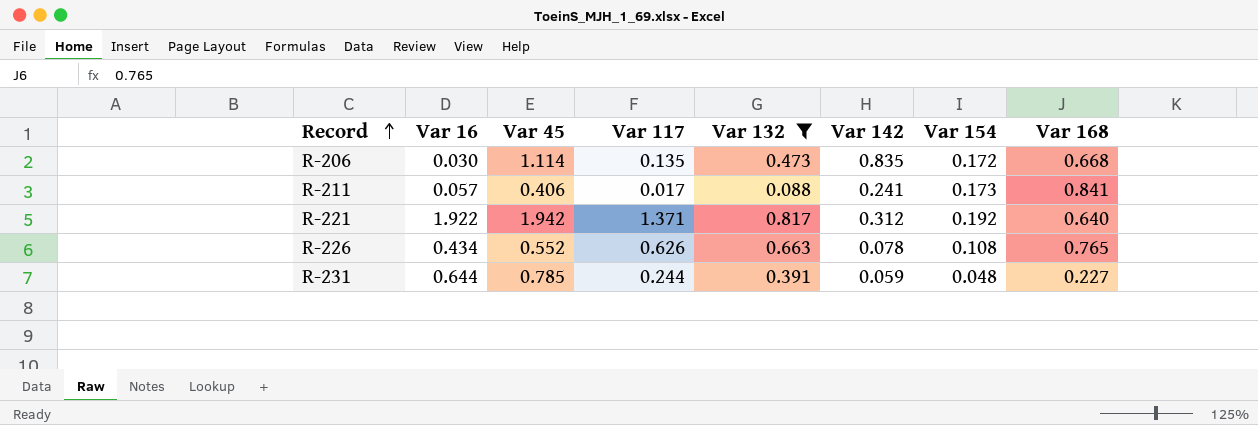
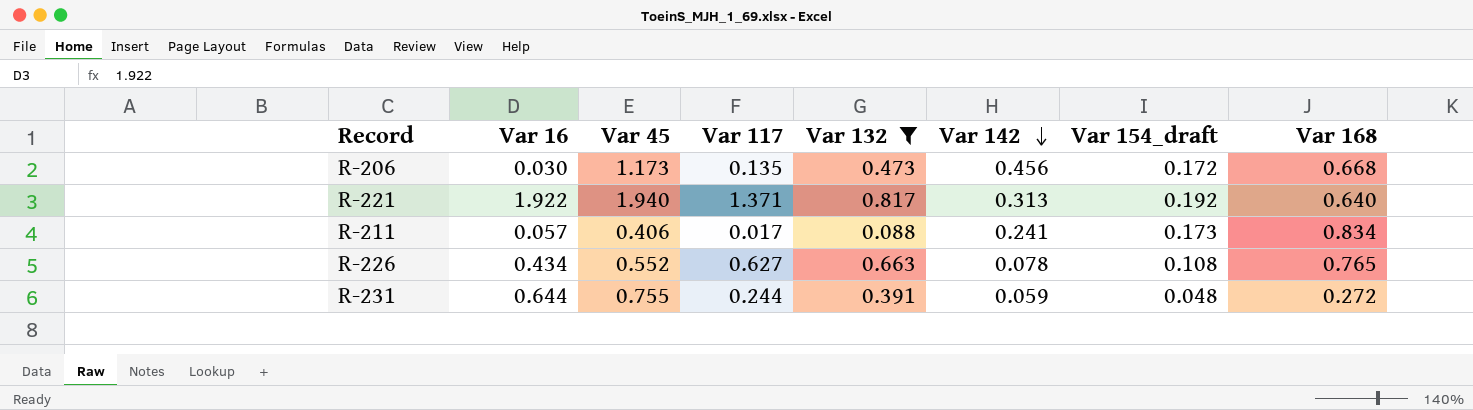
row order: Record ascending -> Var 142 descending
column name: Var 154 -> Var 154_draft
R-206 | Var 45: 1.114 -> 1.173
R-206 | Var 142: 0.835 -> 0.456
R-221 | Var 45: 1.942 -> 1.940
R-221 | Var 142: 0.312 -> 0.313
R-211 | Var 168: 0.841 -> 0.834
R-226 | Var 117: 0.626 -> 0.627
R-231 | Var 45: 0.785 -> 0.755
R-231 | Var 168: 0.227 -> 0.272

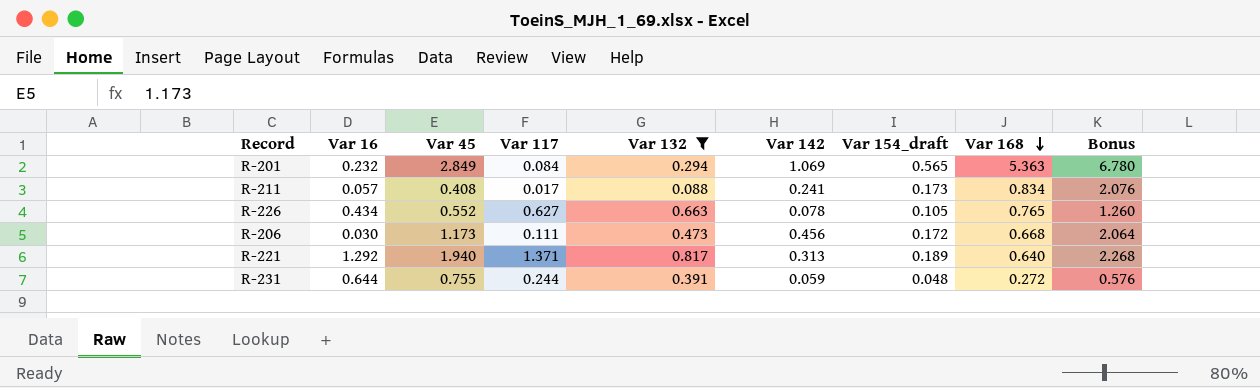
row order: Var 142 descending -> Var 168 descending
column Bonus | formula: none -> [Var 154_draft] * 12
row R-201: none -> 0.232 | 2.849 | 0.084 | 0.294 | 1.069 | 0.565 | 5.363 | 6.780
R-211 | Var 45: 0.406 -> 0.408
R-226 | Var 154_draft: 0.108 -> 0.105
R-206 | Var 117: 0.135 -> 0.111
R-221 | Var 16: 1.922 -> 1.292
R-221 | Var 154_draft: 0.192 -> 0.189

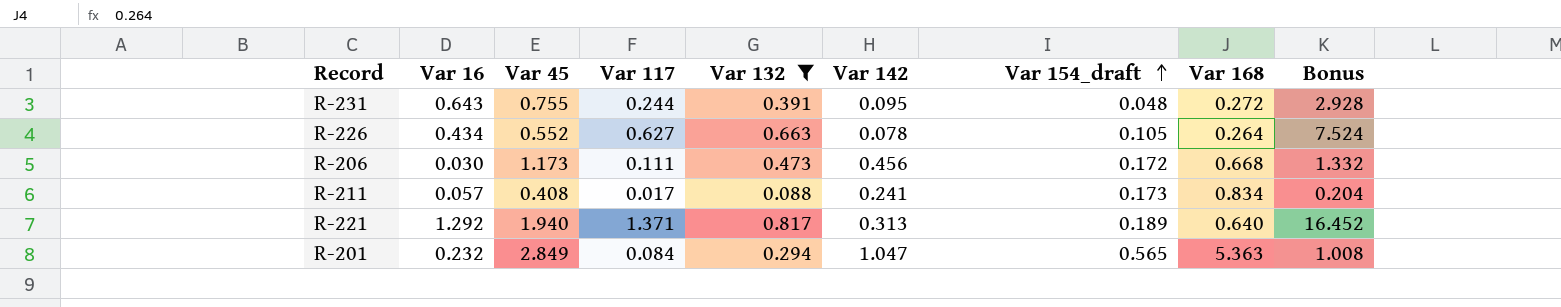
row order: Var 168 descending -> Var 154_draft ascending
column Bonus | formula: [Var 154_draft] * 12 -> [Var 117] * 12
R-231 | Var 16: 0.644 -> 0.643
R-231 | Var 142: 0.059 -> 0.095
R-226 | Var 168: 0.765 -> 0.264
R-201 | Var 142: 1.069 -> 1.047

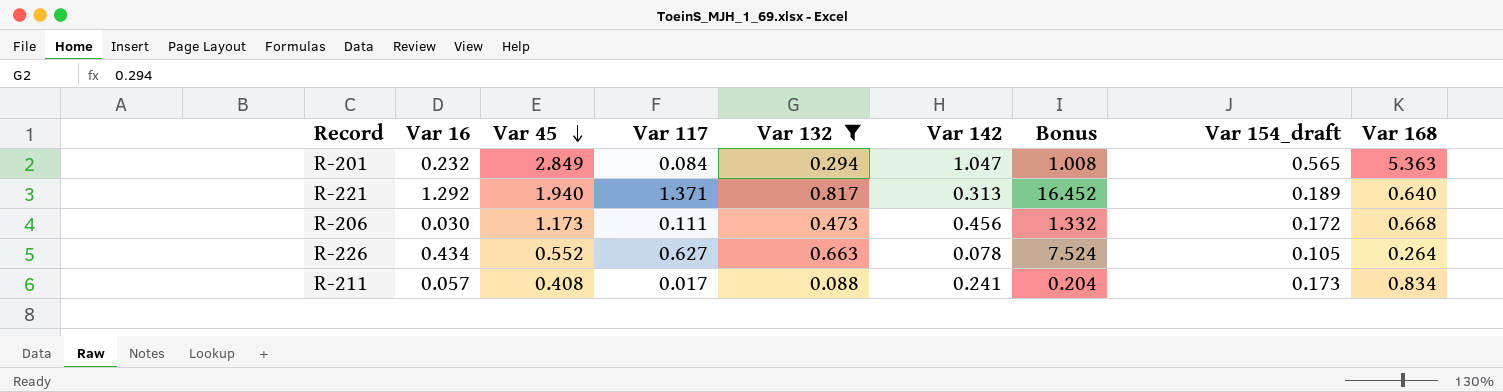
row order: Var 154_draft ascending -> Var 45 descending
column Bonus | position: 9 -> 7
row R-231: 0.643 | 0.755 | 0.244 | 0.391 | 0.095 | 0.048 | 0.272 | 2.928 -> none

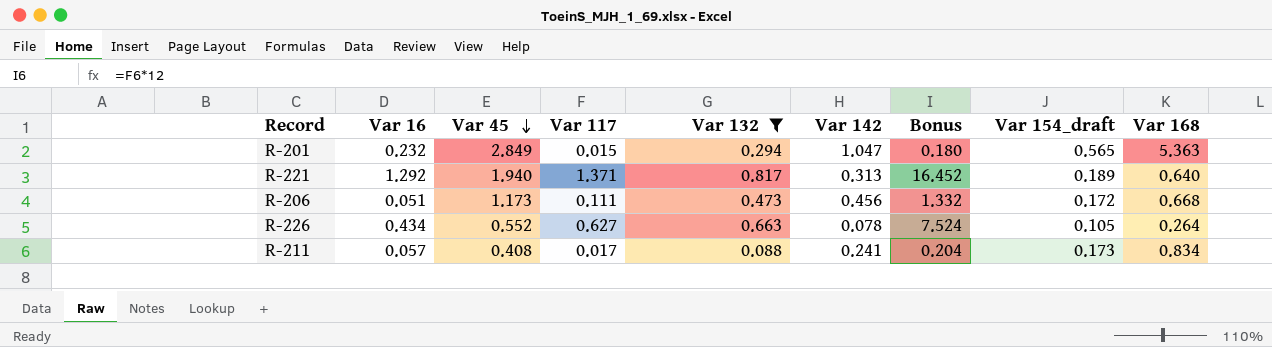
R-201 | Var 117: 0.084 -> 0.015
R-201 | Bonus: 1.008 -> 0.180
R-206 | Var 16: 0.030 -> 0.051

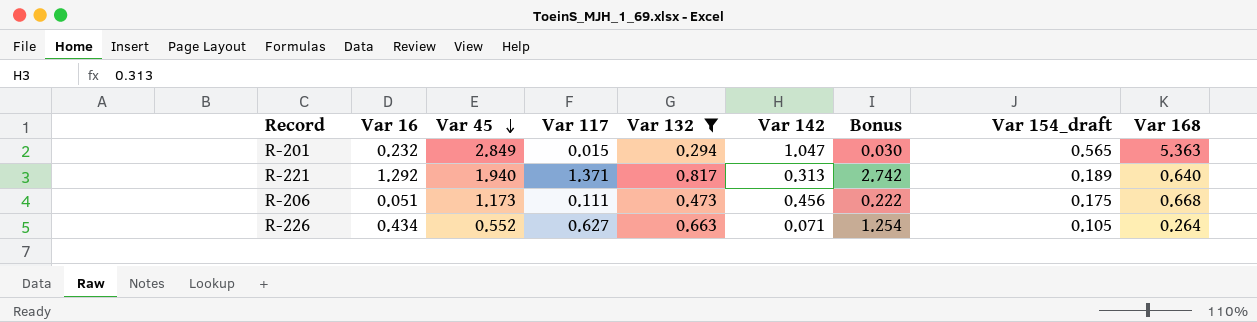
column Bonus | formula: [Var 117] * 12 -> [Var 117] * 2
row R-211: 0.057 | 0.408 | 0.017 | 0.088 | 0.241 | 0.204 | 0.173 | 0.834 -> none
R-206 | Var 154_draft: 0.172 -> 0.175
R-226 | Var 142: 0.078 -> 0.071

